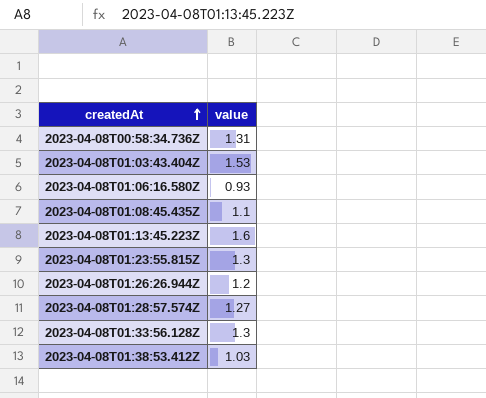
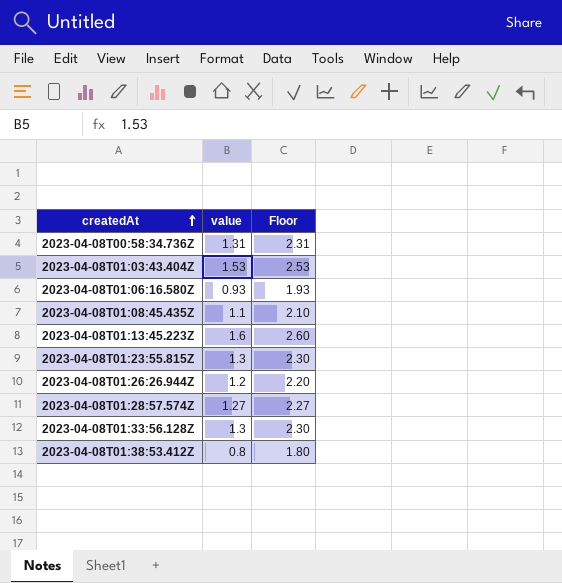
column Floor | formula: none -> [value] + 1
2023-04-08T01:38:53.412Z | value: 1.03 -> 0.8

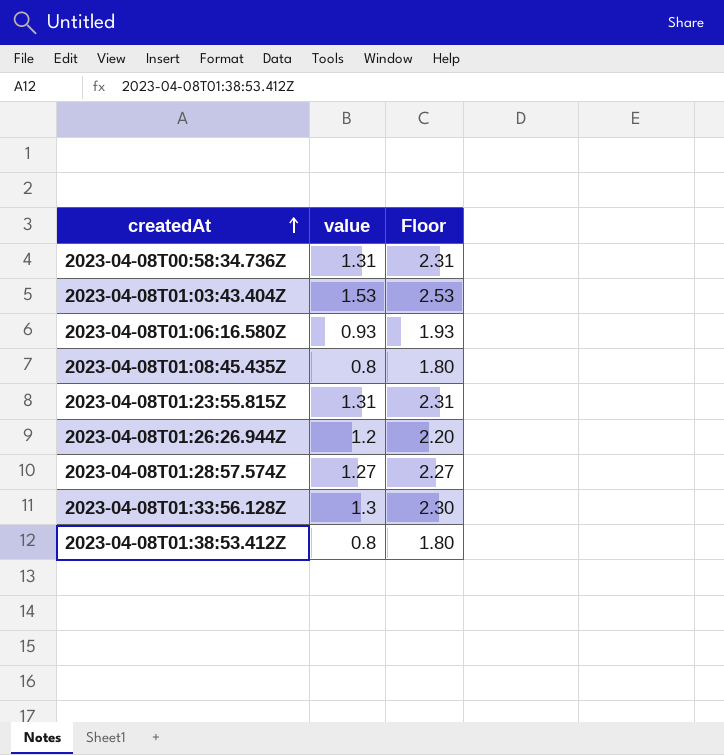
row 2023-04-08T01:13:45.223Z: 1.6 | 2.60 -> none
2023-04-08T01:08:45.435Z | value: 1.1 -> 0.8
2023-04-08T01:08:45.435Z | Floor: 2.10 -> 1.80
2023-04-08T01:23:55.815Z | value: 1.3 -> 1.31
2023-04-08T01:23:55.815Z | Floor: 2.30 -> 2.31

